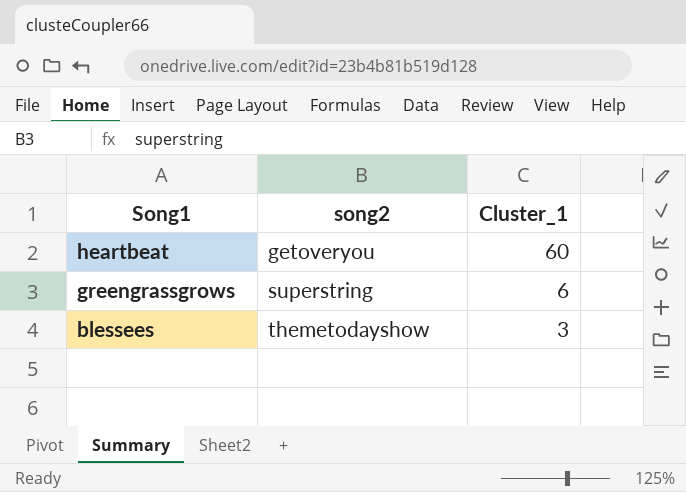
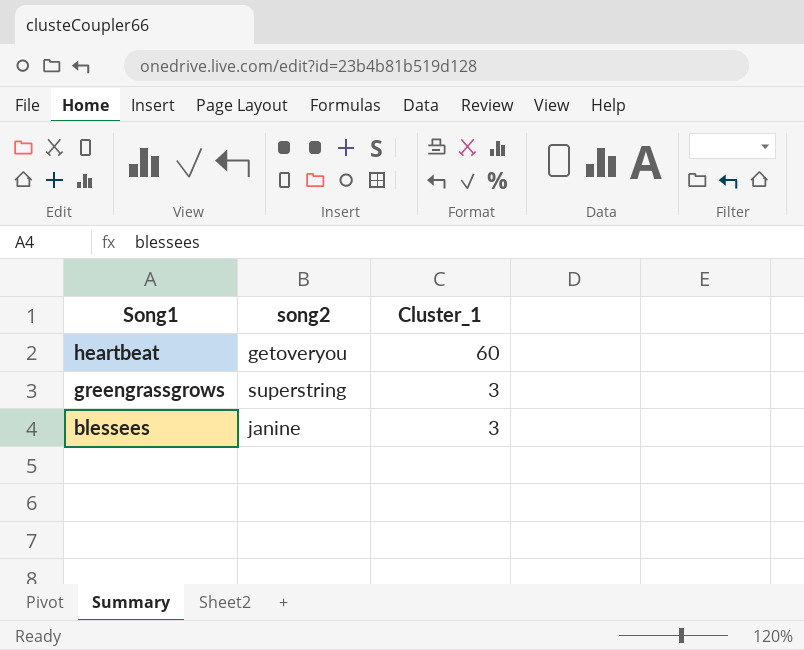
greengrassgrows | Cluster_1: 6 -> 3
blessees | song2: themetodayshow -> janine

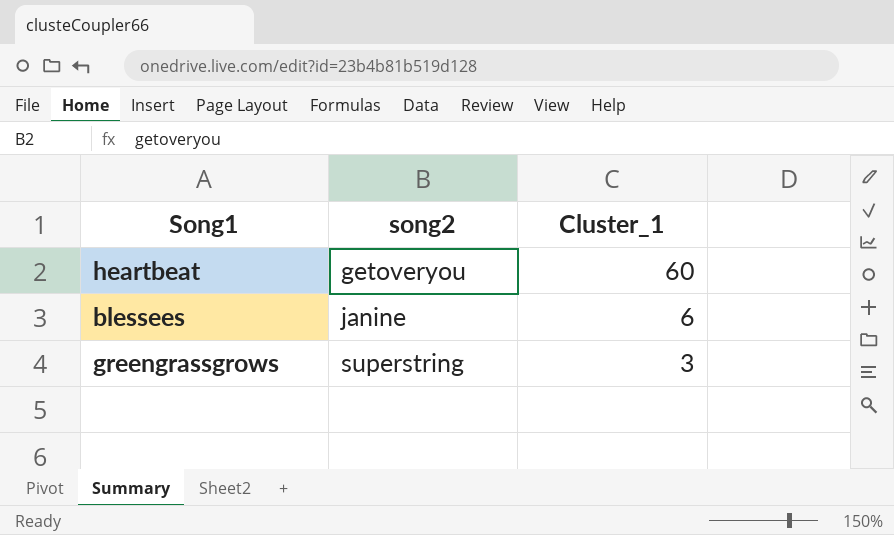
row order: Song1 descending -> song2 ascending
blessees | Cluster_1: 3 -> 6

